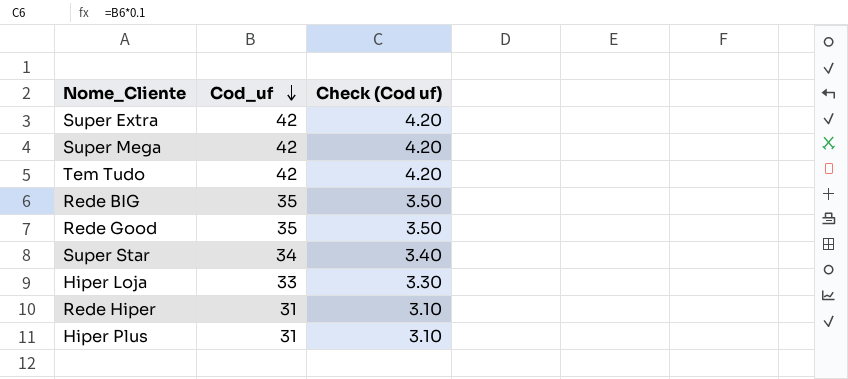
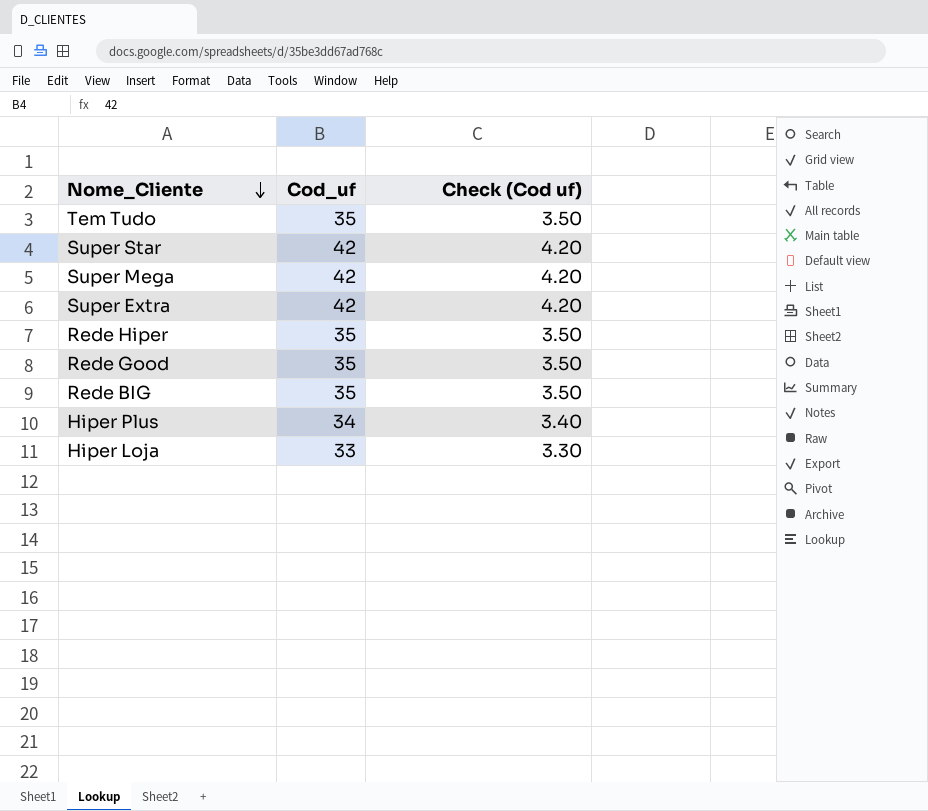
row order: Cod_uf descending -> Nome_Cliente descending
Tem Tudo | Cod_uf: 42 -> 35
Tem Tudo | Check (Cod uf): 4.20 -> 3.50
Super Star | Cod_uf: 34 -> 42
Super Star | Check (Cod uf): 3.40 -> 4.20
Rede Hiper | Cod_uf: 31 -> 35
Rede Hiper | Check (Cod uf): 3.10 -> 3.50
Hiper Plus | Cod_uf: 31 -> 34
Hiper Plus | Check (Cod uf): 3.10 -> 3.40

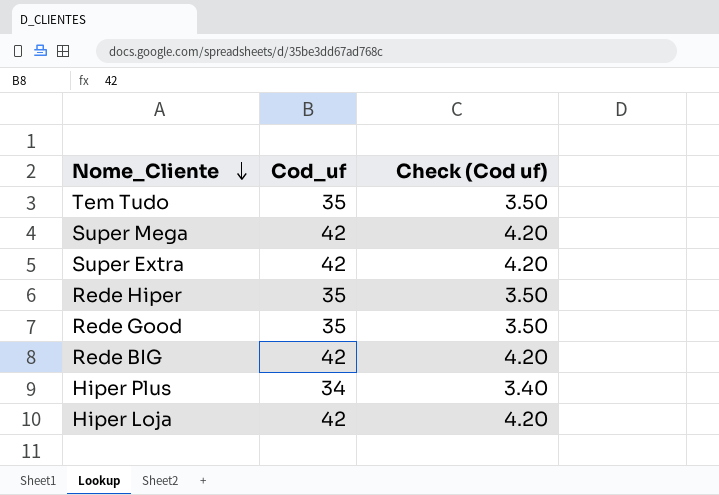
row Super Star: 42 | 4.20 -> none
Rede BIG | Cod_uf: 35 -> 42
Rede BIG | Check (Cod uf): 3.50 -> 4.20
Hiper Loja | Cod_uf: 33 -> 42
Hiper Loja | Check (Cod uf): 3.30 -> 4.20

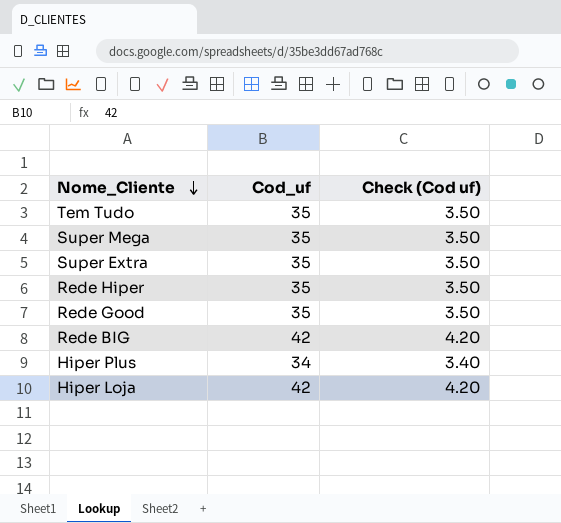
Super Mega | Cod_uf: 42 -> 35
Super Mega | Check (Cod uf): 4.20 -> 3.50
Super Extra | Cod_uf: 42 -> 35
Super Extra | Check (Cod uf): 4.20 -> 3.50

